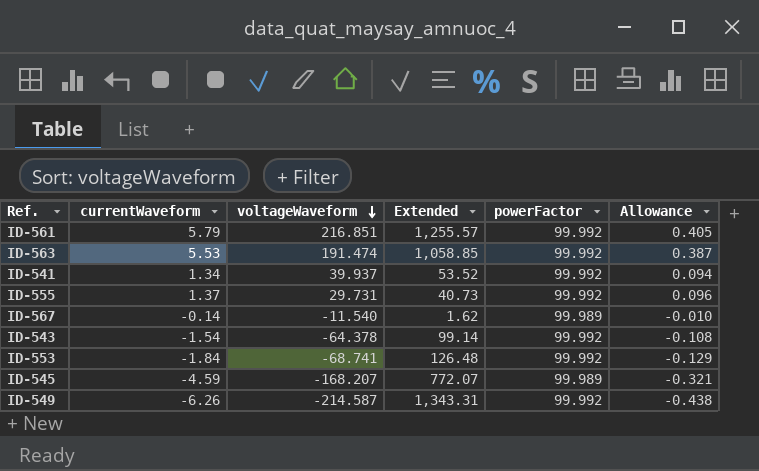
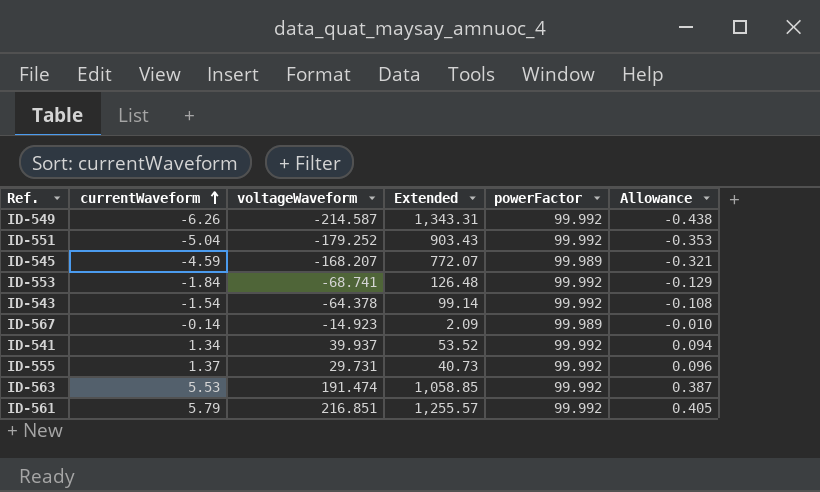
row order: voltageWaveform descending -> currentWaveform ascending
row ID-551: none -> -5.04 | -179.252 | 903.43 | 99.992 | -0.353
ID-567 | voltageWaveform: -11.540 -> -14.923
ID-567 | Extended: 1.62 -> 2.09

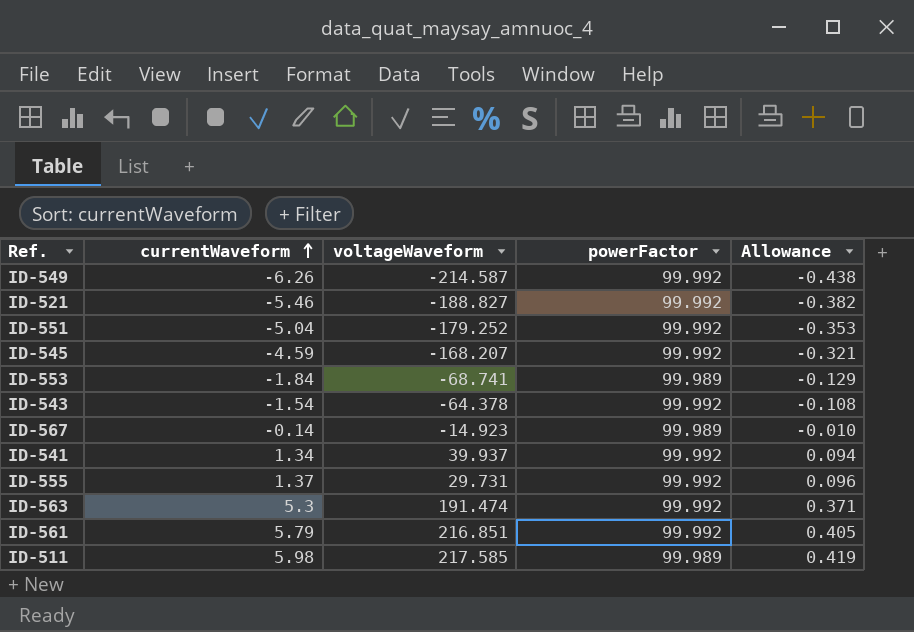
column Extended | formula: [currentWaveform] * [voltageWaveform] -> none
row ID-521: none -> -5.46 | -188.827 | 99.992 | -0.382
ID-545 | powerFactor: 99.989 -> 99.992
ID-553 | powerFactor: 99.992 -> 99.989
ID-563 | currentWaveform: 5.53 -> 5.3
ID-563 | Allowance: 0.387 -> 0.371
row ID-511: none -> 5.98 | 217.585 | 99.989 | 0.419

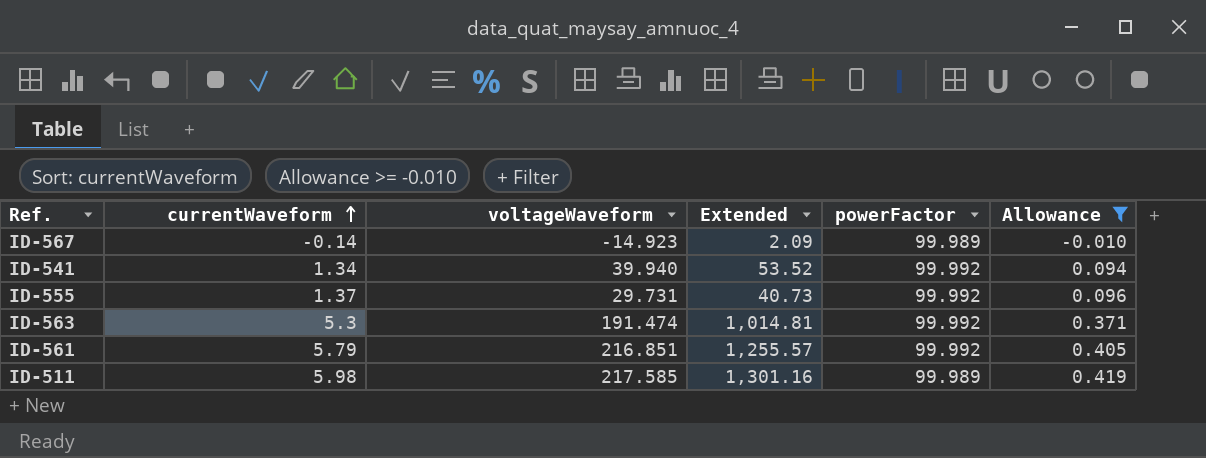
filter: none -> Allowance >= -0.010
column Extended | formula: none -> [currentWaveform] * [voltageWaveform]
ID-541 | voltageWaveform: 39.937 -> 39.940

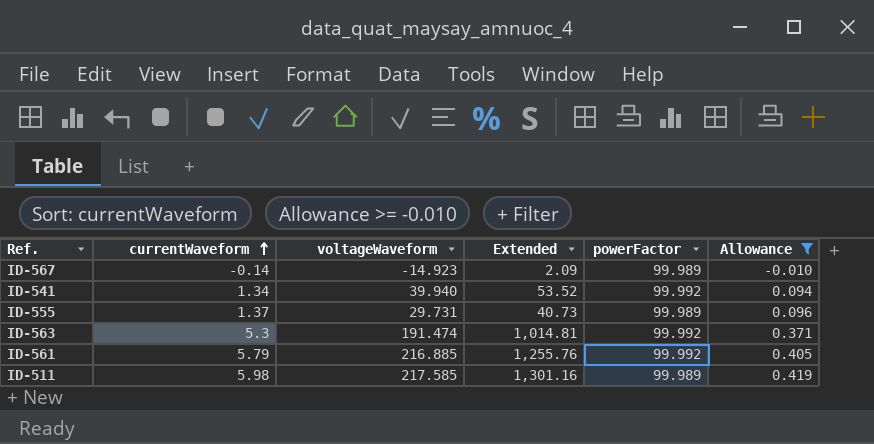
ID-555 | powerFactor: 99.992 -> 99.989
ID-561 | voltageWaveform: 216.851 -> 216.885
ID-561 | Extended: 1,255.57 -> 1,255.76

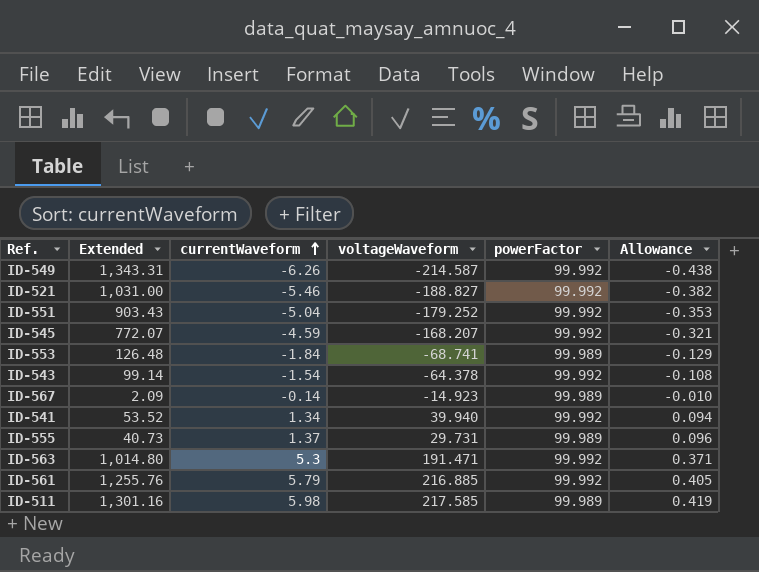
filter: Allowance >= -0.010 -> none
column Extended | position: 4 -> 2
ID-563 | Extended: 1,014.81 -> 1,014.80
ID-563 | voltageWaveform: 191.474 -> 191.471

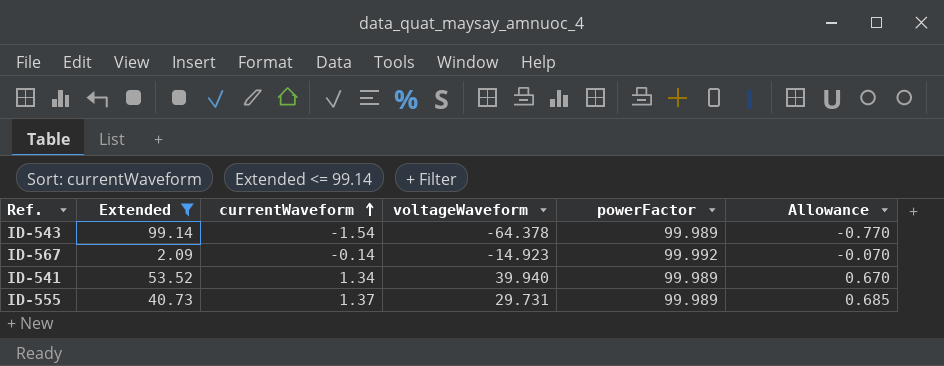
filter: none -> Extended <= 99.14
column Allowance | formula: [currentWaveform] * 0.07 -> [currentWaveform] * 0.5
ID-543 | powerFactor: 99.992 -> 99.989
ID-567 | powerFactor: 99.989 -> 99.992
ID-541 | powerFactor: 99.992 -> 99.989

